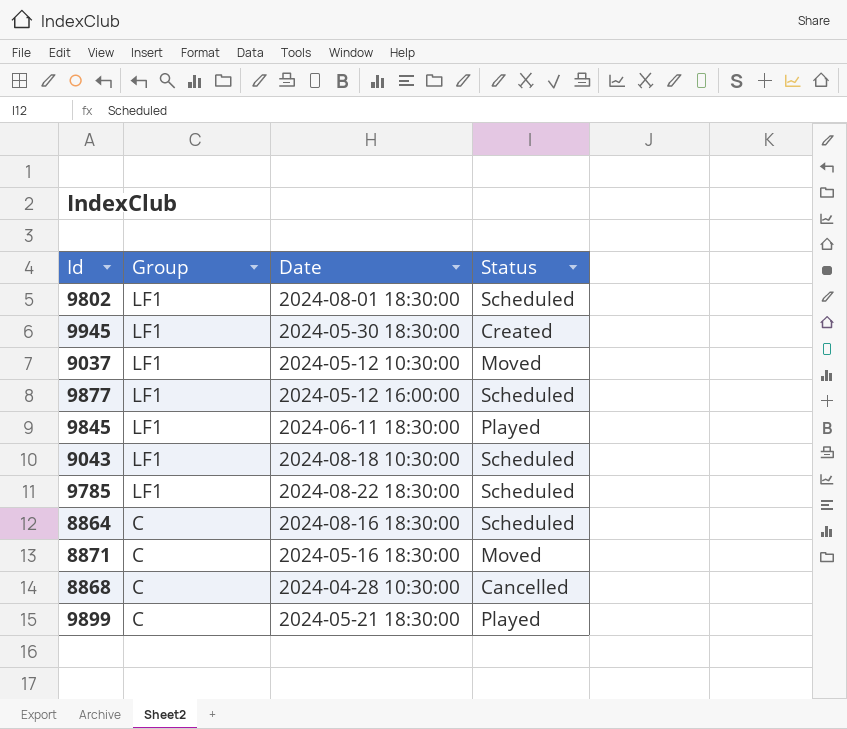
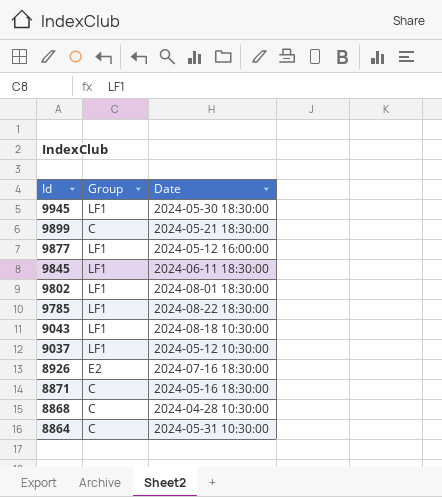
row order: Group descending -> Id descending
column Status | position: 4 -> none
row 8926: none -> E2 | 2024-07-16 18:30:00
8864 | Date: 2024-08-16 18:30:00 -> 2024-05-31 10:30:00

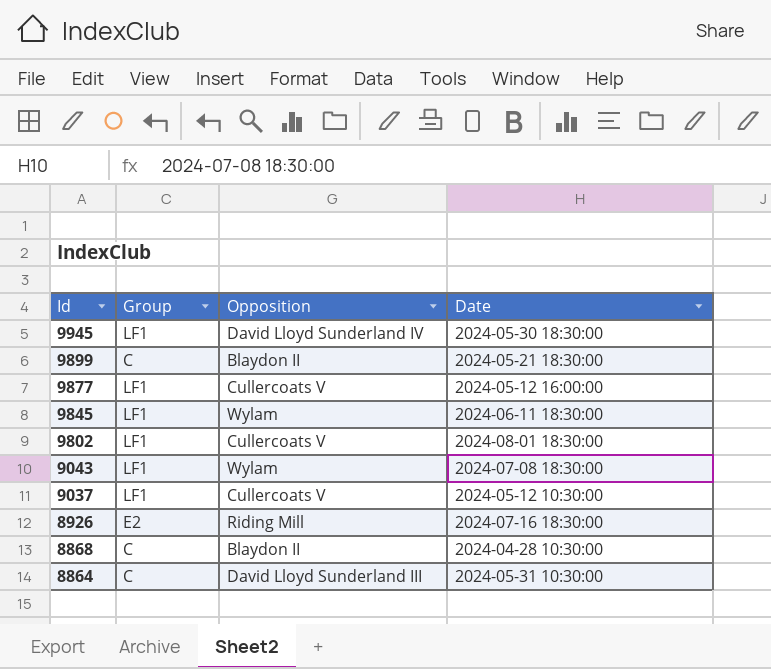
column Opposition | position: none -> 3
row 9785: LF1 | 2024-08-22 18:30:00 -> none
row 8871: C | 2024-05-16 18:30:00 -> none
9043 | Date: 2024-08-18 10:30:00 -> 2024-07-08 18:30:00

